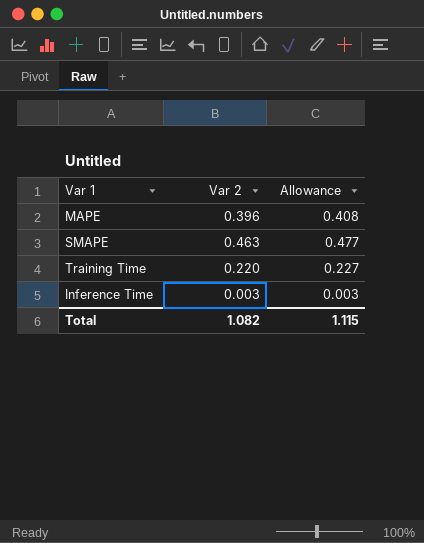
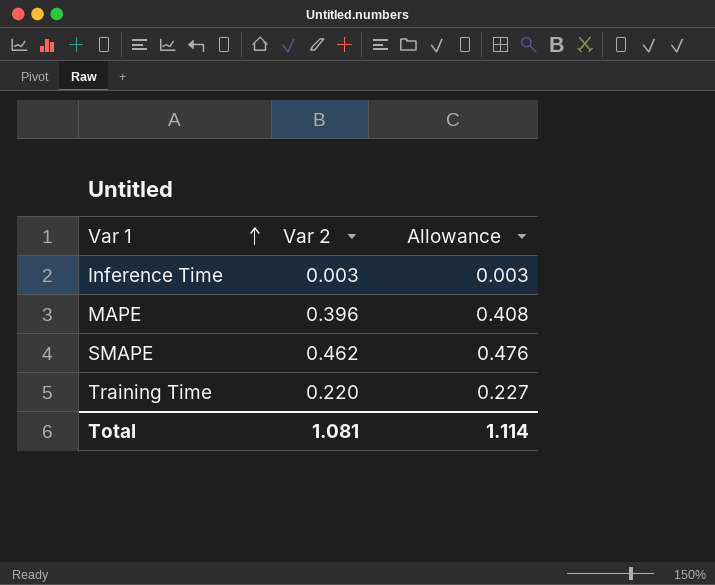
row order: none -> Var 1 ascending
SMAPE | Var 2: 0.463 -> 0.462
SMAPE | Allowance: 0.477 -> 0.476
Total | Var 2: 1.082 -> 1.081
Total | Allowance: 1.115 -> 1.114

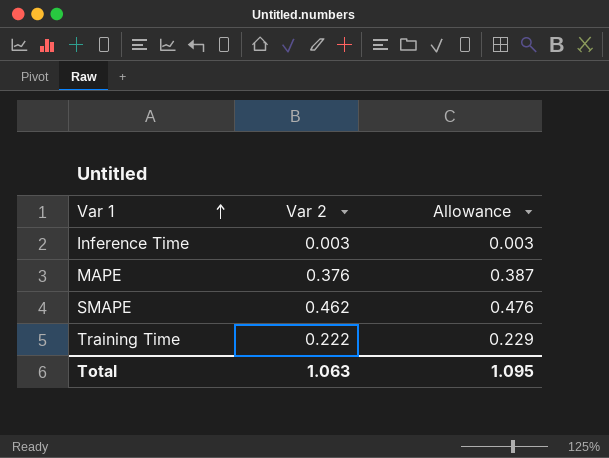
MAPE | Var 2: 0.396 -> 0.376
MAPE | Allowance: 0.408 -> 0.387
Training Time | Var 2: 0.220 -> 0.222
Training Time | Allowance: 0.227 -> 0.229
Total | Var 2: 1.081 -> 1.063
Total | Allowance: 1.114 -> 1.095

